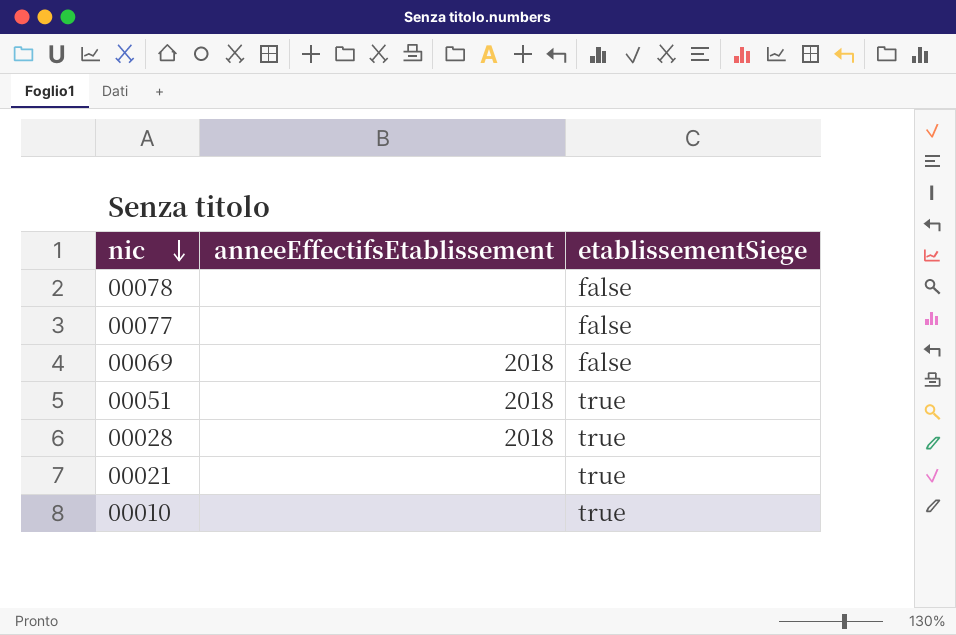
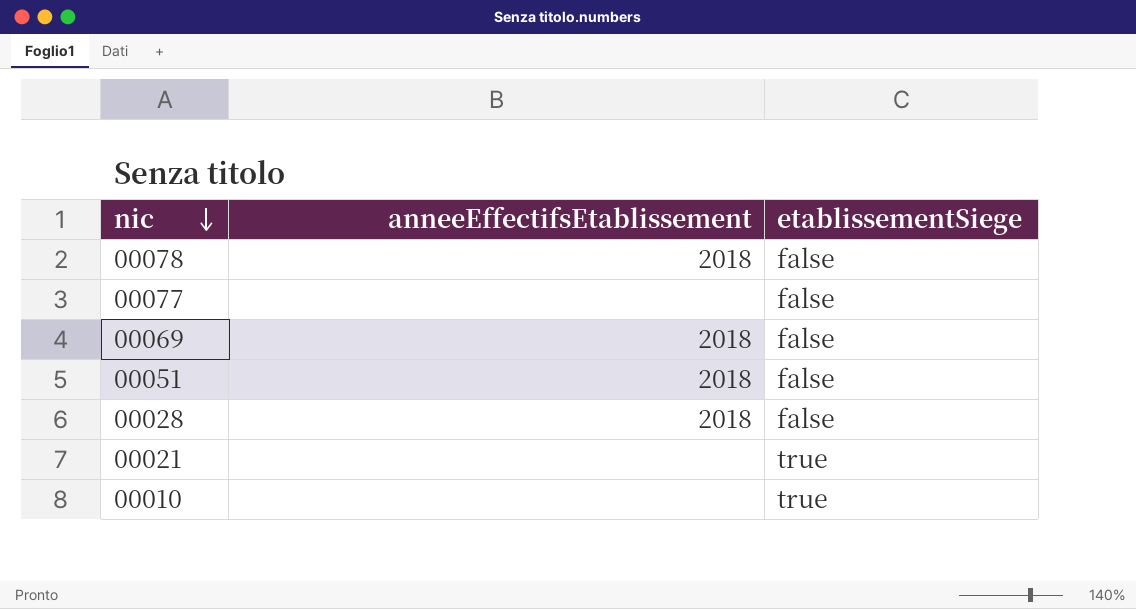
00078 | anneeEffectifsEtablissement: none -> 2018
00051 | etablissementSiege: true -> false
00028 | etablissementSiege: true -> false

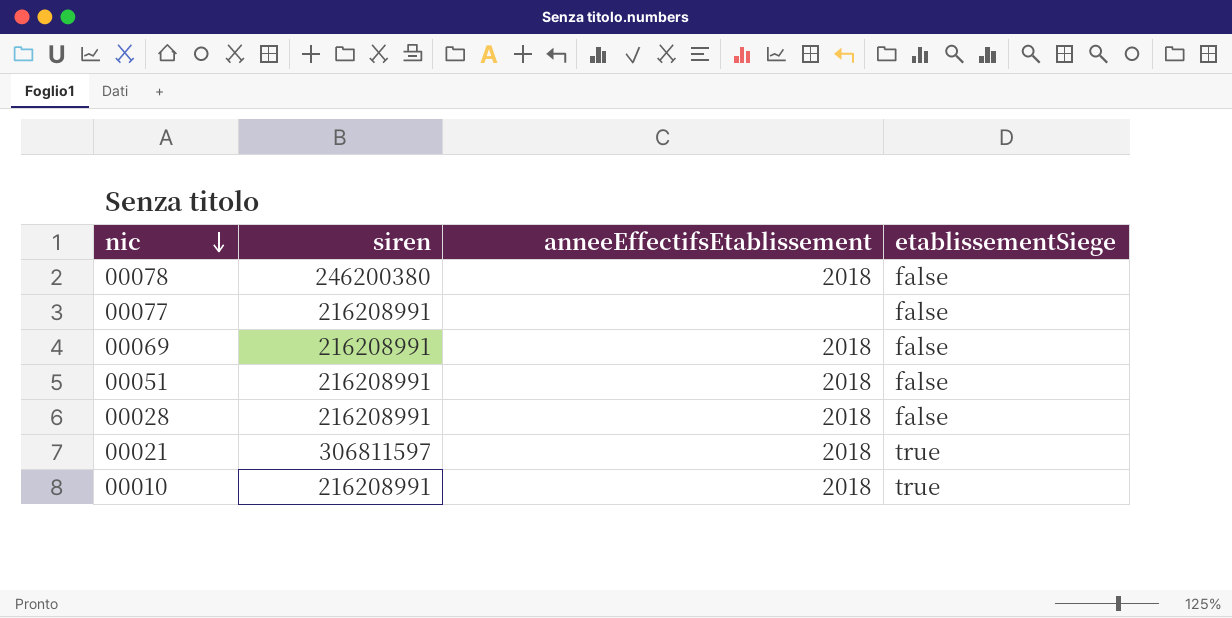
column siren | position: none -> 2
00021 | anneeEffectifsEtablissement: none -> 2018
00010 | anneeEffectifsEtablissement: none -> 2018

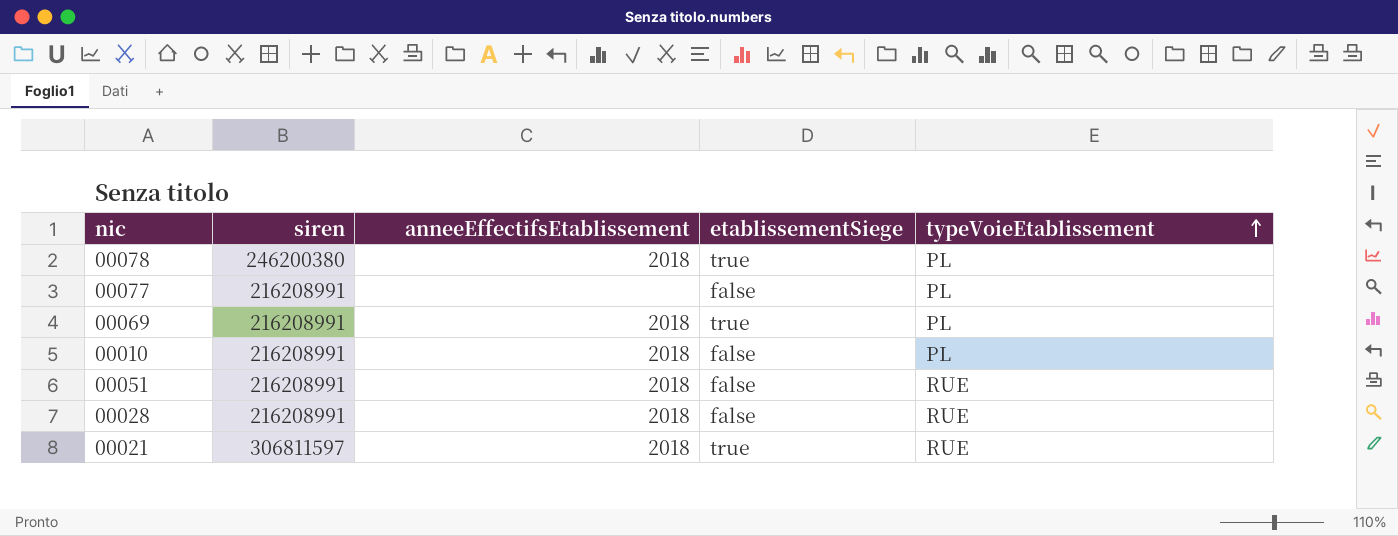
row order: nic descending -> typeVoieEtablissement ascending
column typeVoieEtablissement | position: none -> 5
00078 | etablissementSiege: false -> true
00069 | etablissementSiege: false -> true
00010 | etablissementSiege: true -> false

